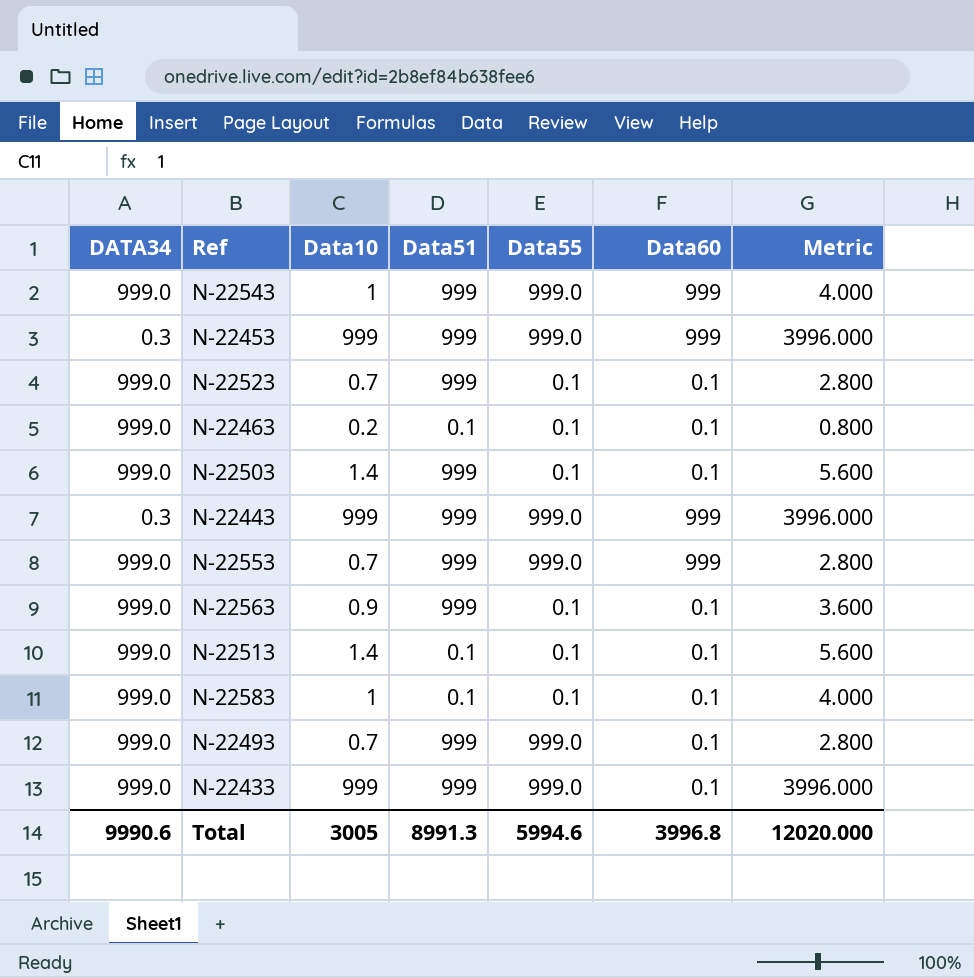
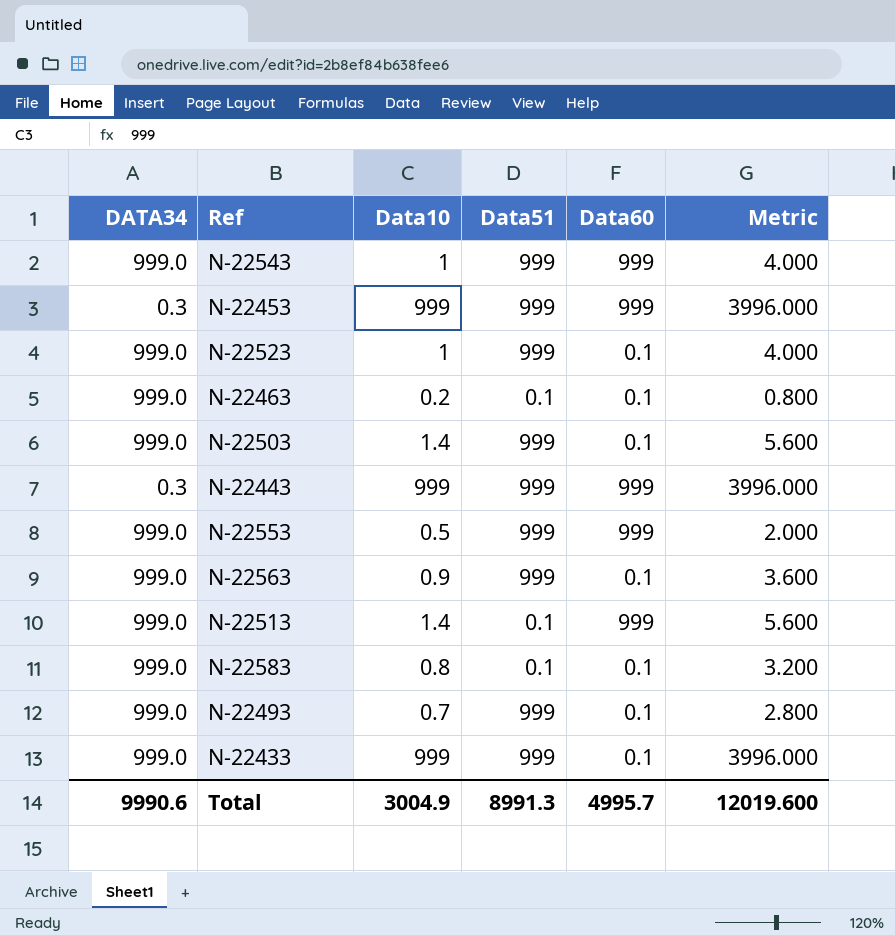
column Data55 | position: 5 -> none
N-22523 | Data10: 0.7 -> 1
N-22523 | Metric: 2.800 -> 4.000
N-22553 | Data10: 0.7 -> 0.5
N-22553 | Metric: 2.800 -> 2.000
N-22513 | Data60: 0.1 -> 999
N-22583 | Data10: 1 -> 0.8
N-22583 | Metric: 4.000 -> 3.200
Total | Data10: 3005 -> 3004.9
Total | Data60: 3996.8 -> 4995.7
Total | Metric: 12020.000 -> 12019.600

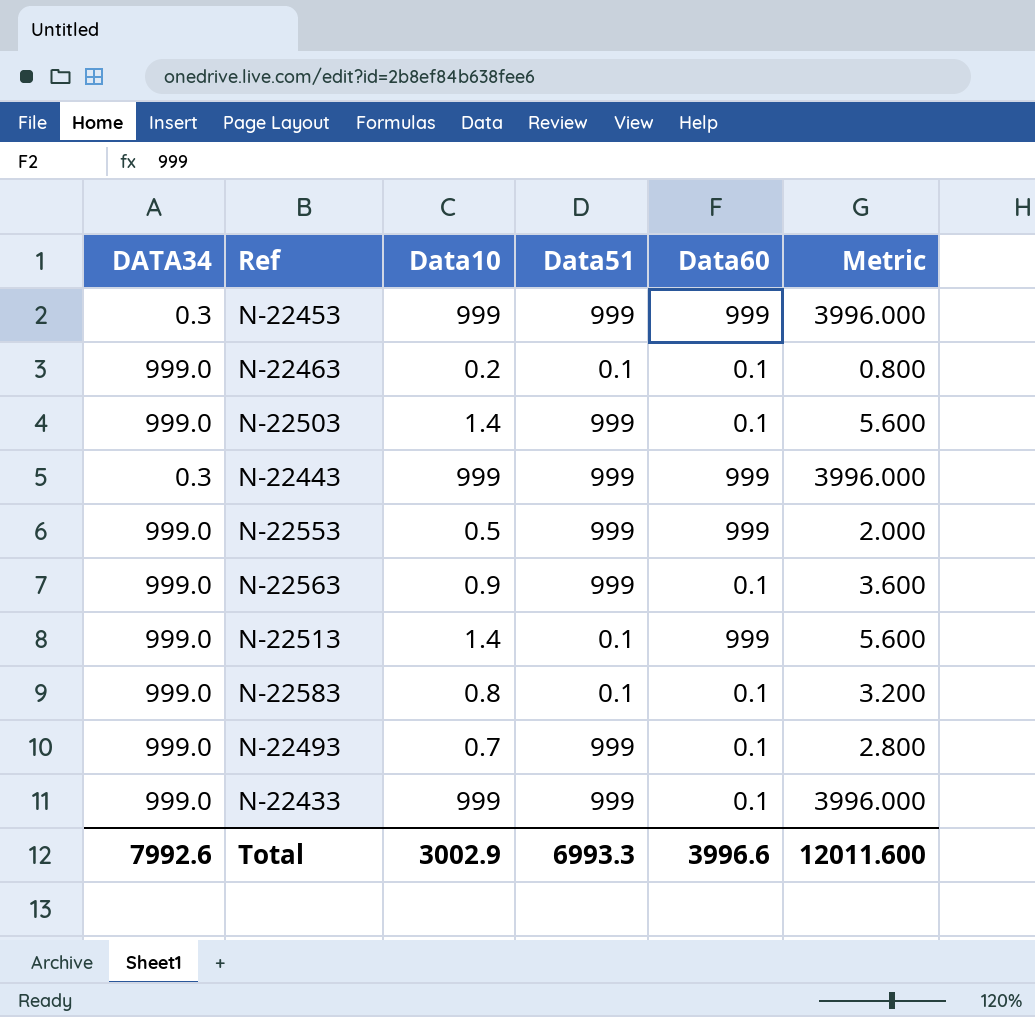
row N-22543: 999.0 | 1 | 999 | 999 | 4.000 -> none
row N-22523: 999.0 | 1 | 999 | 0.1 | 4.000 -> none
Total | DATA34: 9990.6 -> 7992.6
Total | Data10: 3004.9 -> 3002.9
Total | Data51: 8991.3 -> 6993.3
Total | Data60: 4995.7 -> 3996.6
Total | Metric: 12019.600 -> 12011.600

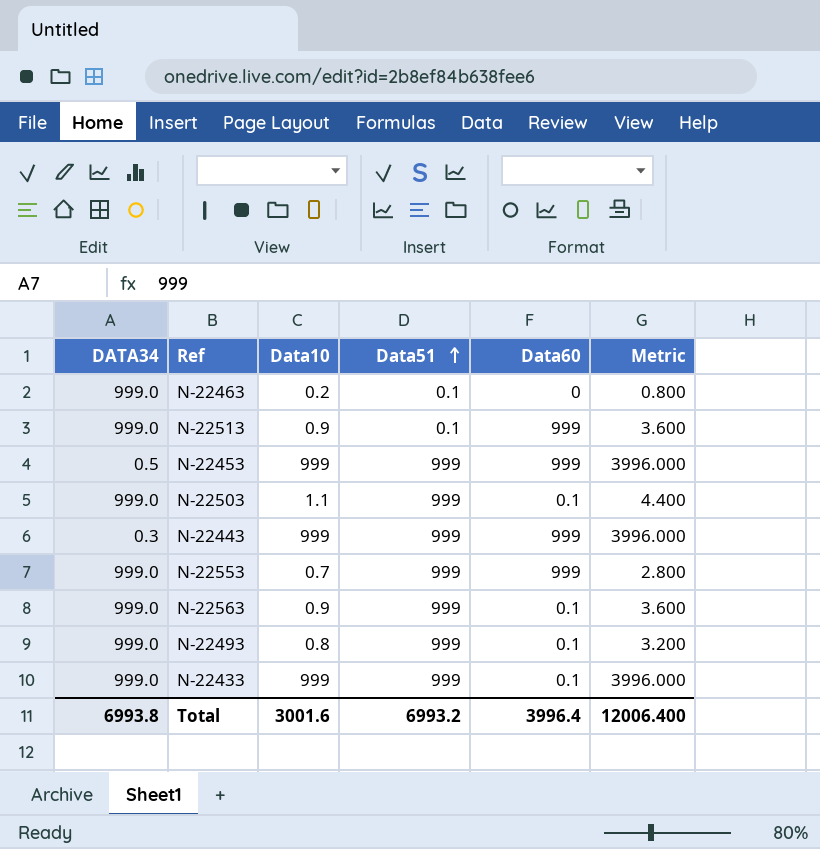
row order: none -> Data51 ascending
row N-22583: 999.0 | 0.8 | 0.1 | 0.1 | 3.200 -> none
N-22463 | Data60: 0.1 -> 0
N-22513 | Data10: 1.4 -> 0.9
N-22513 | Metric: 5.600 -> 3.600
N-22453 | DATA34: 0.3 -> 0.5
N-22503 | Data10: 1.4 -> 1.1
N-22503 | Metric: 5.600 -> 4.400
N-22553 | Data10: 0.5 -> 0.7
N-22553 | Metric: 2.000 -> 2.800
N-22493 | Data10: 0.7 -> 0.8
N-22493 | Metric: 2.800 -> 3.200
Total | DATA34: 7992.6 -> 6993.8
Total | Data10: 3002.9 -> 3001.6
Total | Data51: 6993.3 -> 6993.2
Total | Data60: 3996.6 -> 3996.4
Total | Metric: 12011.600 -> 12006.400

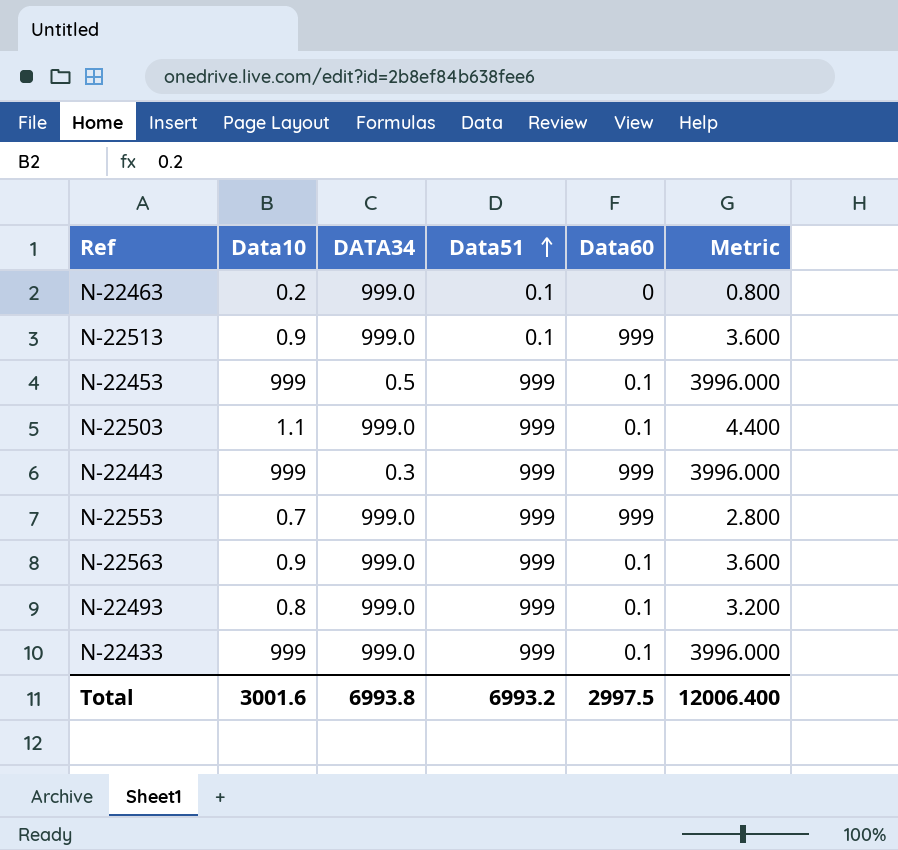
column DATA34 | position: 1 -> 3
N-22453 | Data60: 999 -> 0.1
Total | Data60: 3996.4 -> 2997.5

